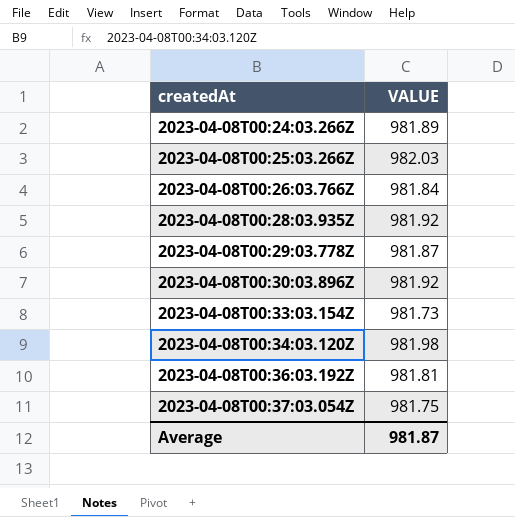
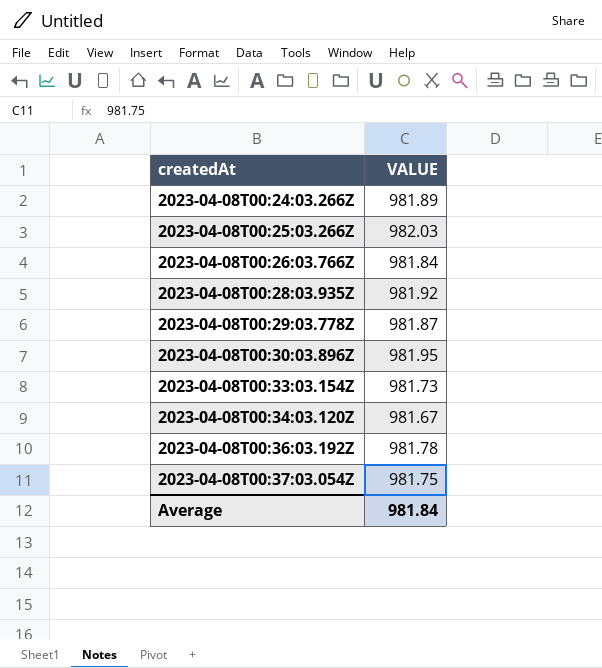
2023-04-08T00:30:03.896Z | VALUE: 981.92 -> 981.95
2023-04-08T00:34:03.120Z | VALUE: 981.98 -> 981.67
2023-04-08T00:36:03.192Z | VALUE: 981.81 -> 981.78
Average | VALUE: 981.87 -> 981.84

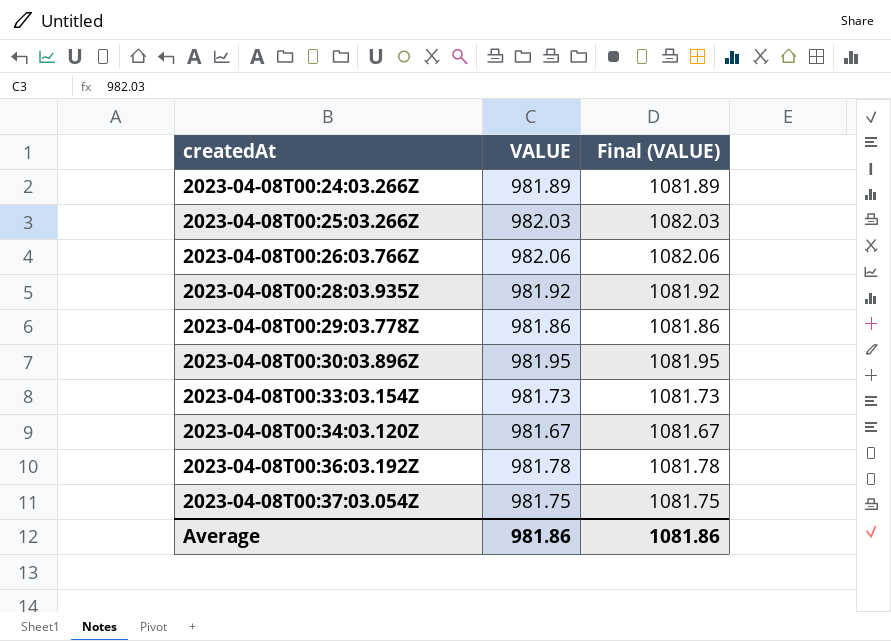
column Final (VALUE) | formula: none -> [VALUE] + 100
2023-04-08T00:26:03.766Z | VALUE: 981.84 -> 982.06
2023-04-08T00:29:03.778Z | VALUE: 981.87 -> 981.86
Average | VALUE: 981.84 -> 981.86

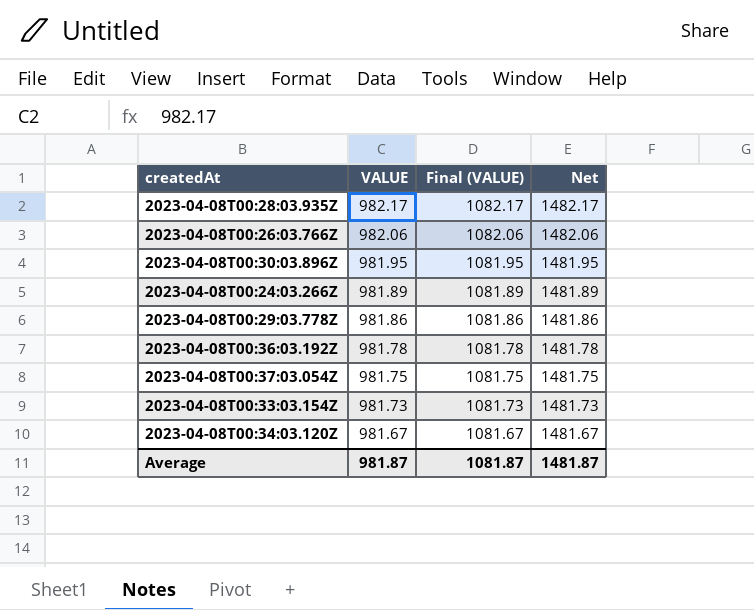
row order: createdAt ascending -> VALUE descending
column Net | formula: none -> [VALUE] + 500
row 2023-04-08T00:25:03.266Z: 982.03 | 1082.03 -> none
2023-04-08T00:28:03.935Z | VALUE: 981.92 -> 982.17
2023-04-08T00:28:03.935Z | Final (VALUE): 1081.92 -> 1082.17
Average | VALUE: 981.86 -> 981.87
Average | Final (VALUE): 1081.86 -> 1081.87

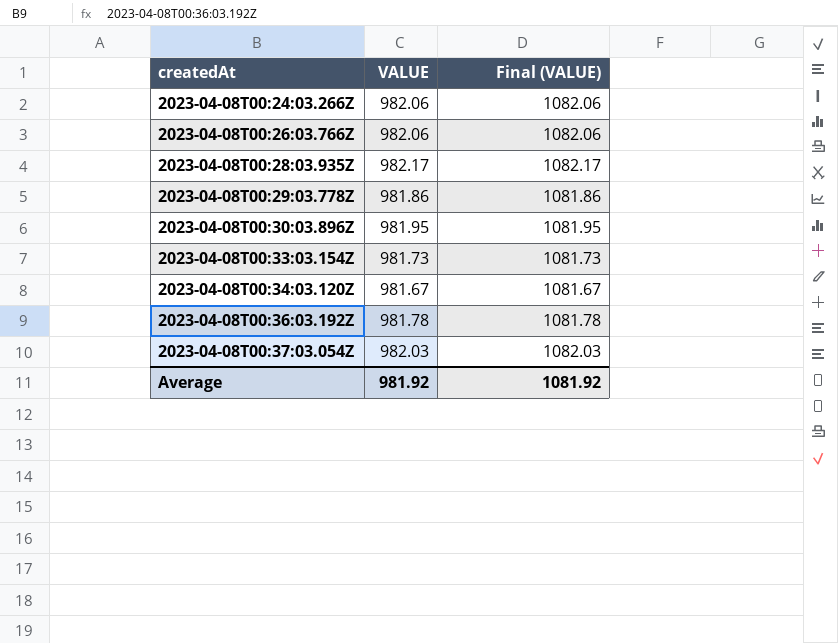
row order: VALUE descending -> createdAt ascending
column Net | formula: [VALUE] + 500 -> none
2023-04-08T00:24:03.266Z | VALUE: 981.89 -> 982.06
2023-04-08T00:24:03.266Z | Final (VALUE): 1081.89 -> 1082.06
2023-04-08T00:37:03.054Z | VALUE: 981.75 -> 982.03
2023-04-08T00:37:03.054Z | Final (VALUE): 1081.75 -> 1082.03
Average | VALUE: 981.87 -> 981.92
Average | Final (VALUE): 1081.87 -> 1081.92

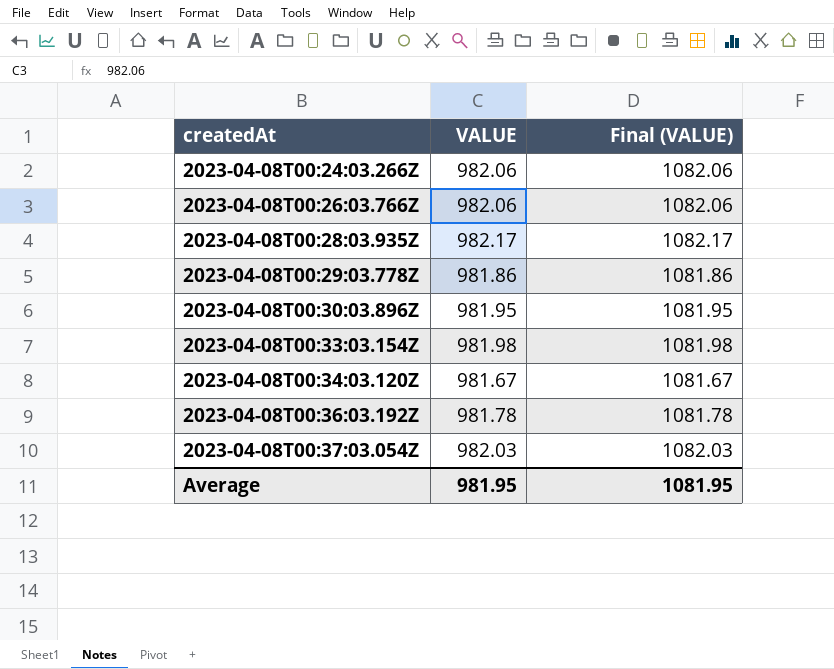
2023-04-08T00:33:03.154Z | VALUE: 981.73 -> 981.98
2023-04-08T00:33:03.154Z | Final (VALUE): 1081.73 -> 1081.98
Average | VALUE: 981.92 -> 981.95
Average | Final (VALUE): 1081.92 -> 1081.95

